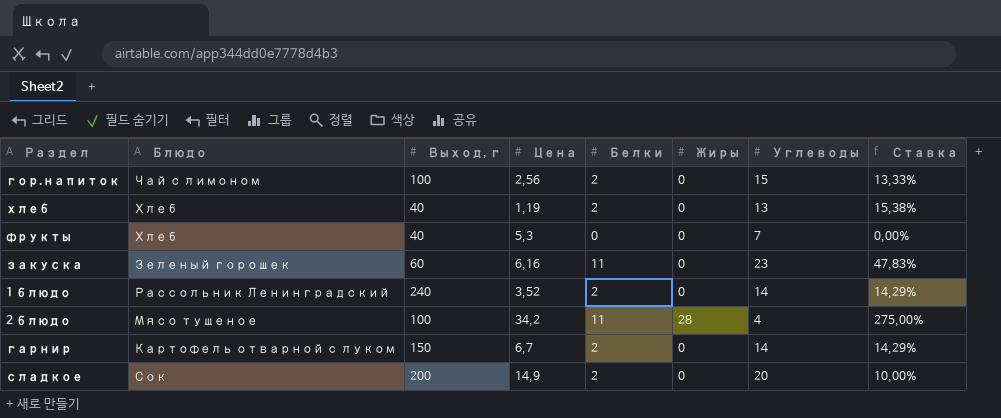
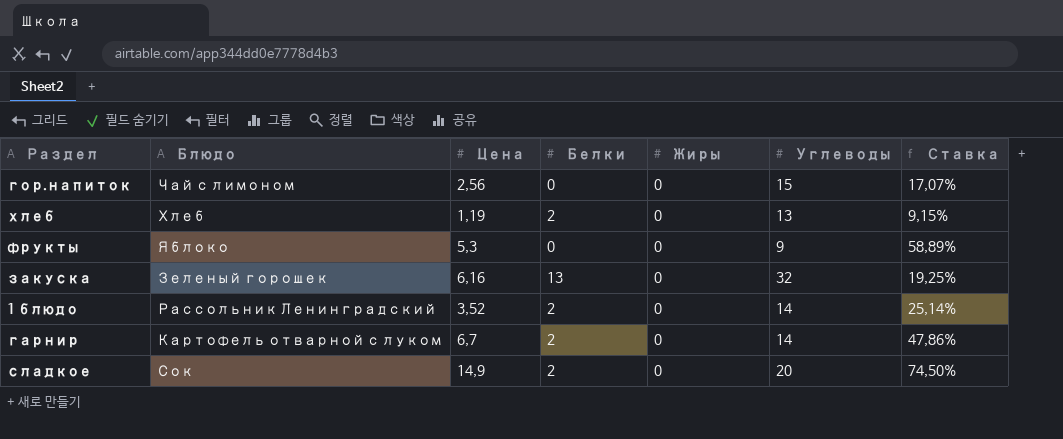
column Выход, г | position: 3 -> none
column Ставка | formula: [Белки] / [Углеводы] -> [Цена] / [Углеводы]
row 2 блюдо: Мясо тушеное | 100 | 34,2 | 11 | 28 | 4 | 275,00% -> none
гор.напиток | Белки: 2 -> 0
фрукты | Блюдо: Хлеб -> Яблоко
фрукты | Углеводы: 7 -> 9
закуска | Белки: 11 -> 13
закуска | Углеводы: 23 -> 32

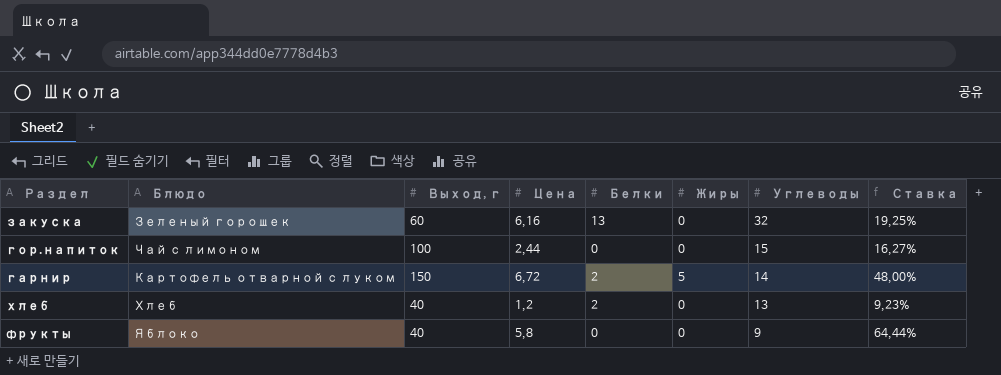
row order: none -> Углеводы descending
column Выход, г | position: none -> 3
row 1 блюдо: Рассольник Ленинградский | 3,52 | 2 | 0 | 14 | 25,14% -> none
row сладкое: Сок | 14,9 | 2 | 0 | 20 | 74,50% -> none
гор.напиток | Цена: 2,56 -> 2,44
гор.напиток | Ставка: 17,07% -> 16,27%
гарнир | Цена: 6,7 -> 6,72
гарнир | Жиры: 0 -> 5
гарнир | Ставка: 47,86% -> 48,00%
хлеб | Цена: 1,19 -> 1,2
хлеб | Ставка: 9,15% -> 9,23%
фрукты | Цена: 5,3 -> 5,8
фрукты | Ставка: 58,89% -> 64,44%

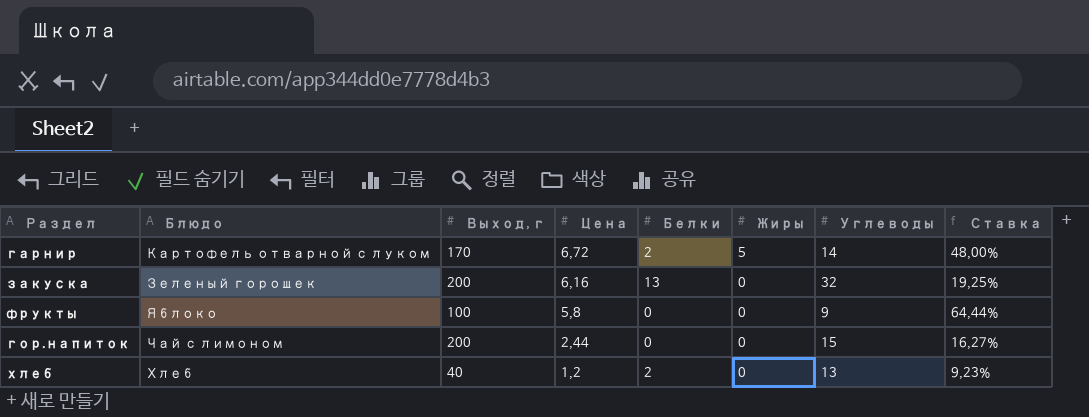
row order: Углеводы descending -> Цена descending
гарнир | Выход, г: 150 -> 170
закуска | Выход, г: 60 -> 200
фрукты | Выход, г: 40 -> 100
гор.напиток | Выход, г: 100 -> 200

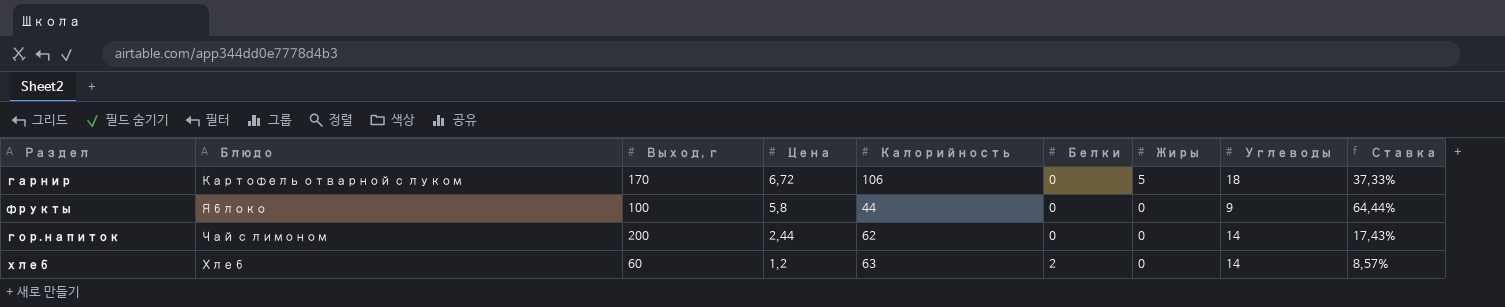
column Калорийность | position: none -> 5
row закуска: Зеленый горошек | 200 | 6,16 | 13 | 0 | 32 | 19,25% -> none
гарнир | Белки: 2 -> 0
гарнир | Углеводы: 14 -> 18
гарнир | Ставка: 48,00% -> 37,33%
гор.напиток | Углеводы: 15 -> 14
гор.напиток | Ставка: 16,27% -> 17,43%
хлеб | Выход, г: 40 -> 60
хлеб | Углеводы: 13 -> 14
хлеб | Ставка: 9,23% -> 8,57%

